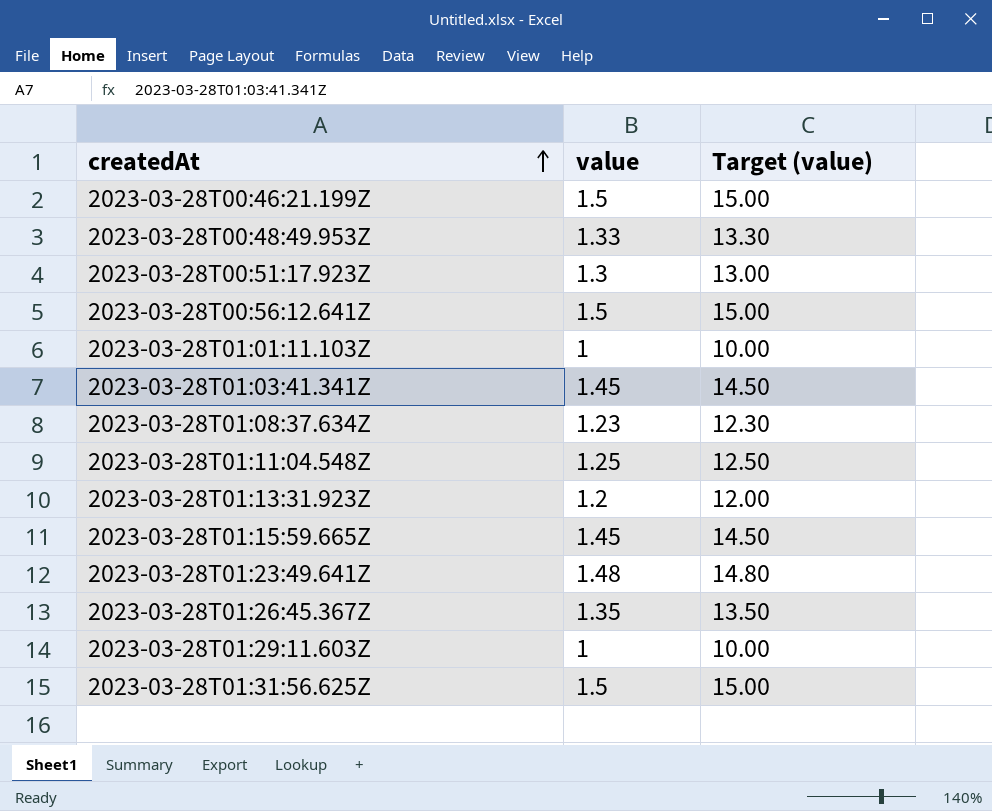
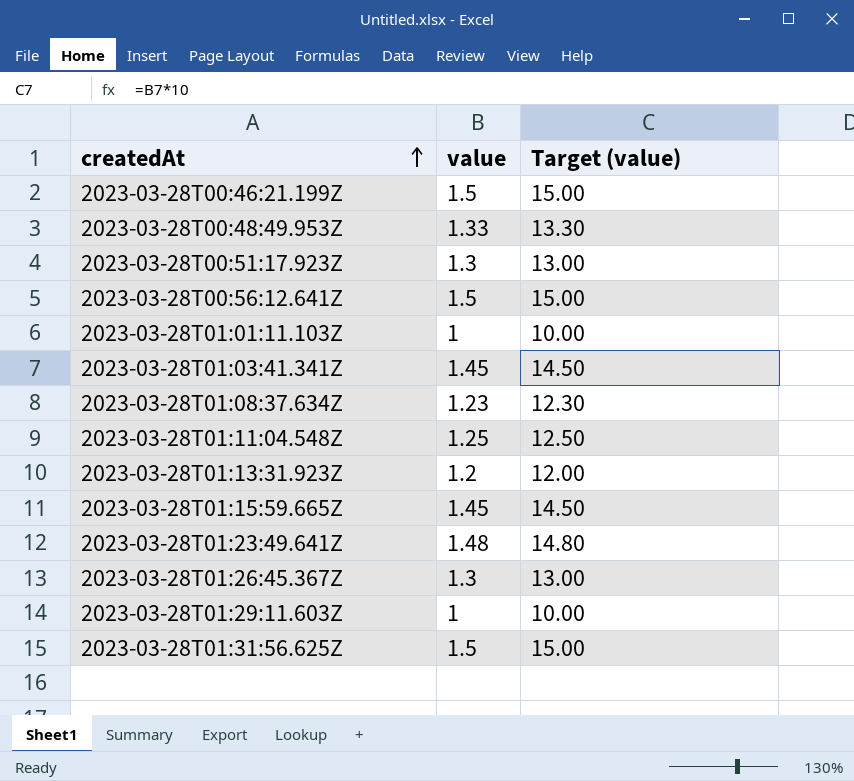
2023-03-28T01:26:45.367Z | value: 1.35 -> 1.3
2023-03-28T01:26:45.367Z | Target (value): 13.50 -> 13.00

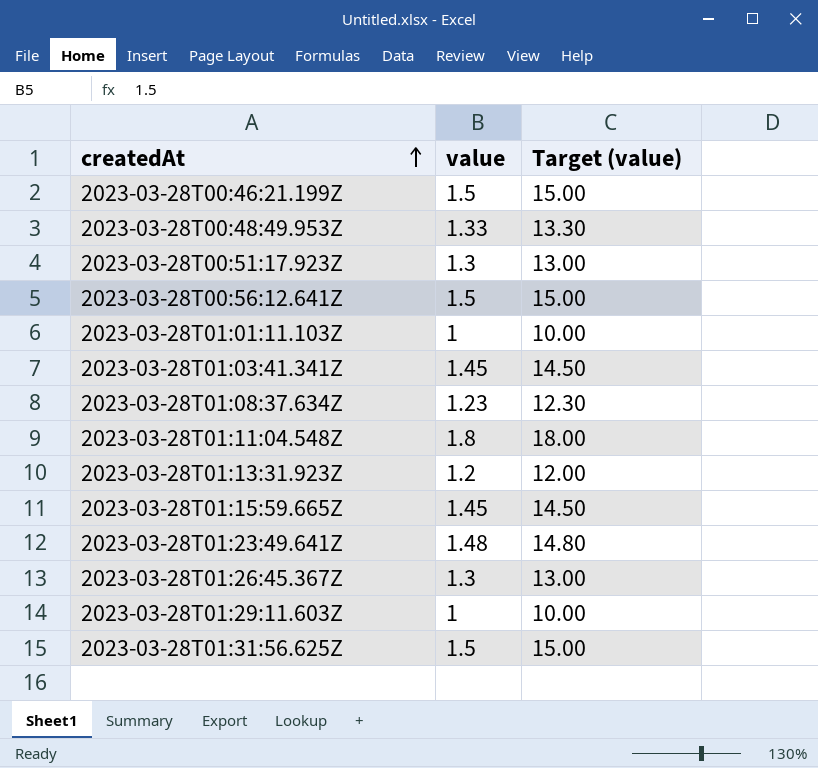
2023-03-28T01:11:04.548Z | value: 1.25 -> 1.8
2023-03-28T01:11:04.548Z | Target (value): 12.50 -> 18.00

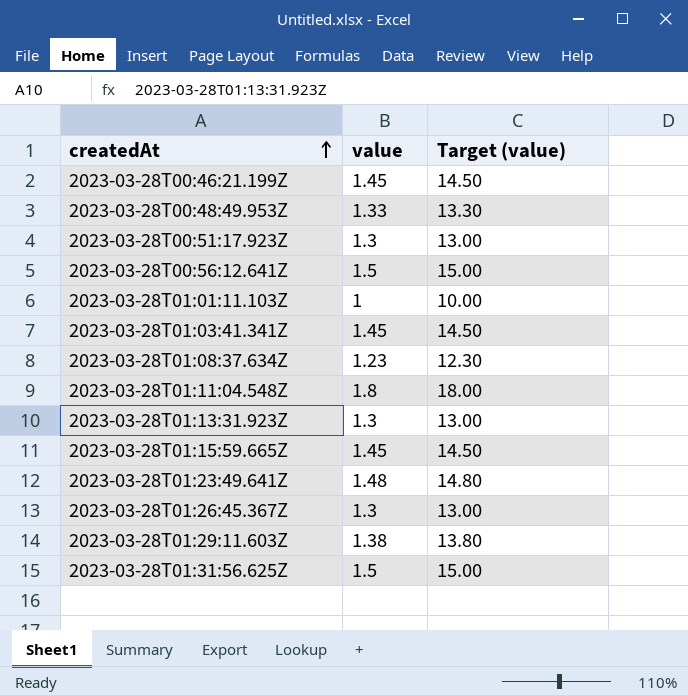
2023-03-28T00:46:21.199Z | value: 1.5 -> 1.45
2023-03-28T00:46:21.199Z | Target (value): 15.00 -> 14.50
2023-03-28T01:13:31.923Z | value: 1.2 -> 1.3
2023-03-28T01:13:31.923Z | Target (value): 12.00 -> 13.00
2023-03-28T01:29:11.603Z | value: 1 -> 1.38
2023-03-28T01:29:11.603Z | Target (value): 10.00 -> 13.80

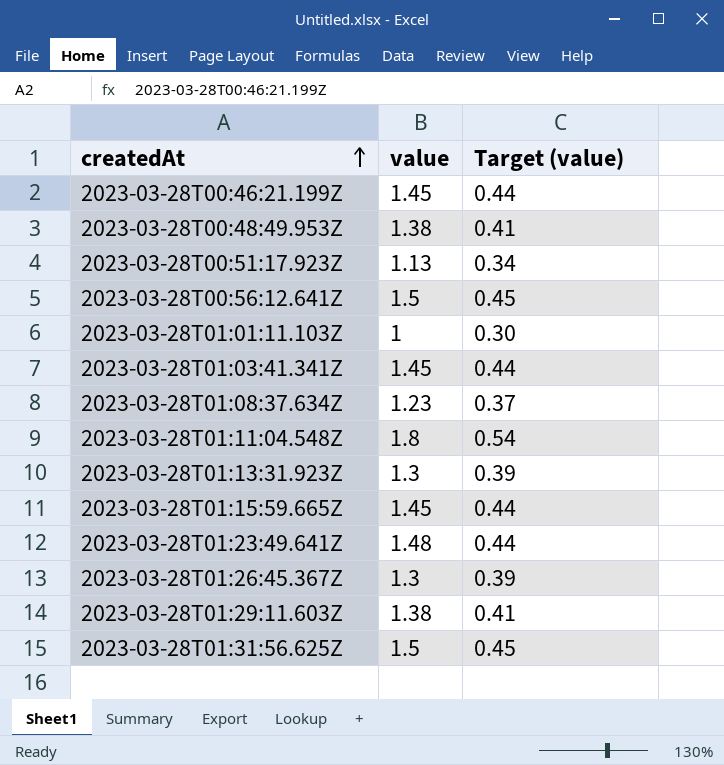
column Target (value) | formula: [value] * 10 -> [value] * 0.3
2023-03-28T00:48:49.953Z | value: 1.33 -> 1.38
2023-03-28T00:51:17.923Z | value: 1.3 -> 1.13

